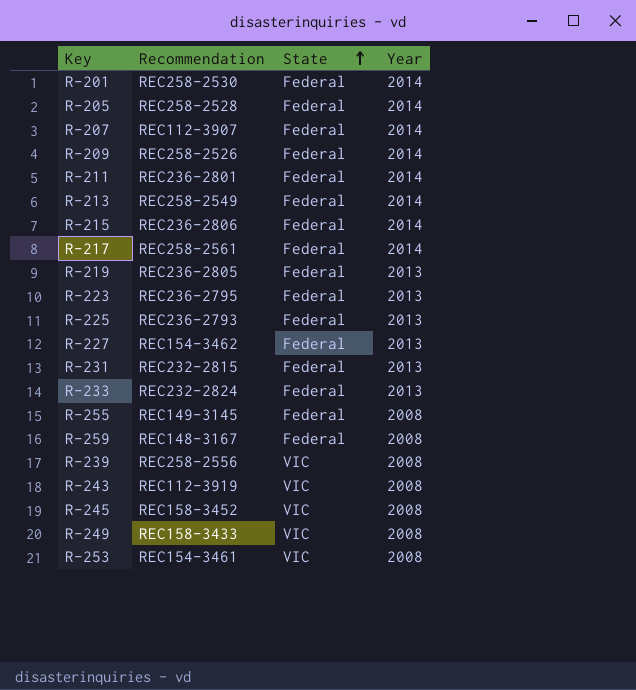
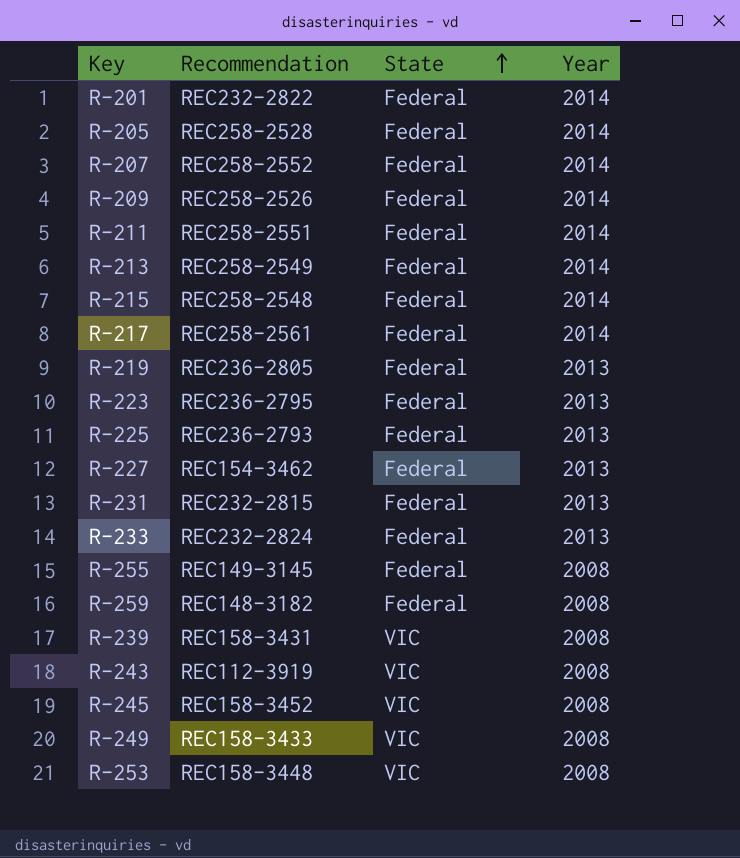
R-201 | Recommendation: REC258-2530 -> REC232-2822
R-207 | Recommendation: REC112-3907 -> REC258-2552
R-211 | Recommendation: REC236-2801 -> REC258-2551
R-215 | Recommendation: REC236-2806 -> REC258-2548
R-259 | Recommendation: REC148-3167 -> REC148-3182
R-239 | Recommendation: REC258-2556 -> REC158-3431
R-253 | Recommendation: REC154-3461 -> REC158-3448

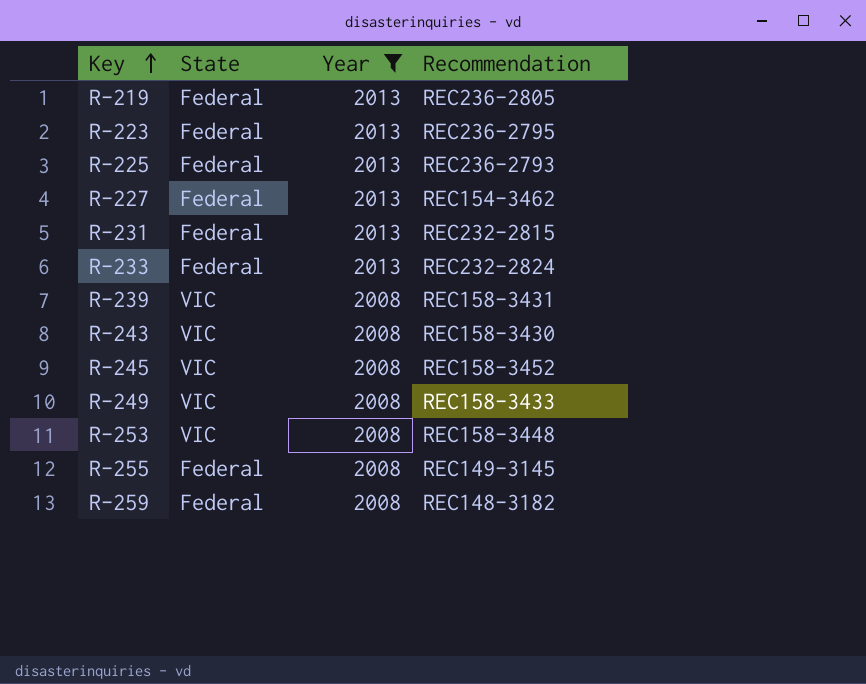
filter: none -> Year != 2014
row order: State ascending -> Key ascending
column Recommendation | position: 2 -> 4
R-243 | Recommendation: REC112-3919 -> REC158-3430

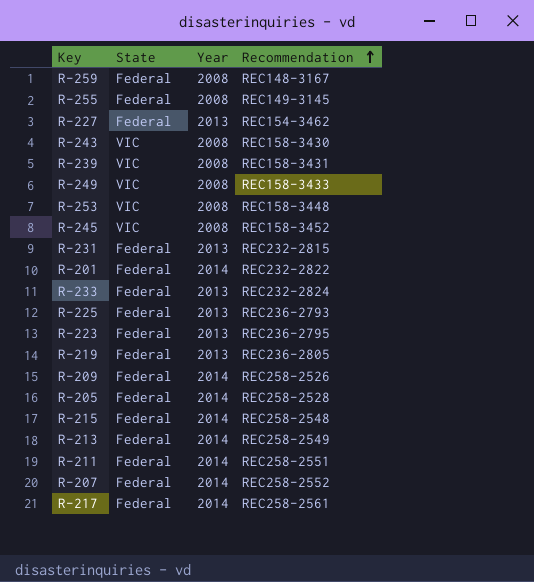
filter: Year != 2014 -> none
row order: Key ascending -> Recommendation ascending
R-259 | Recommendation: REC148-3182 -> REC148-3167

